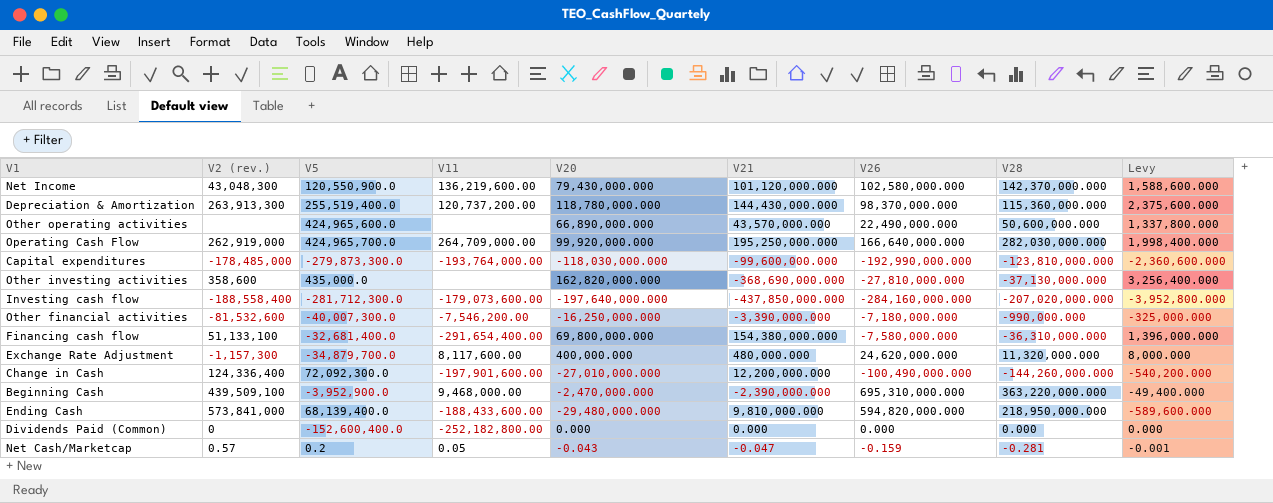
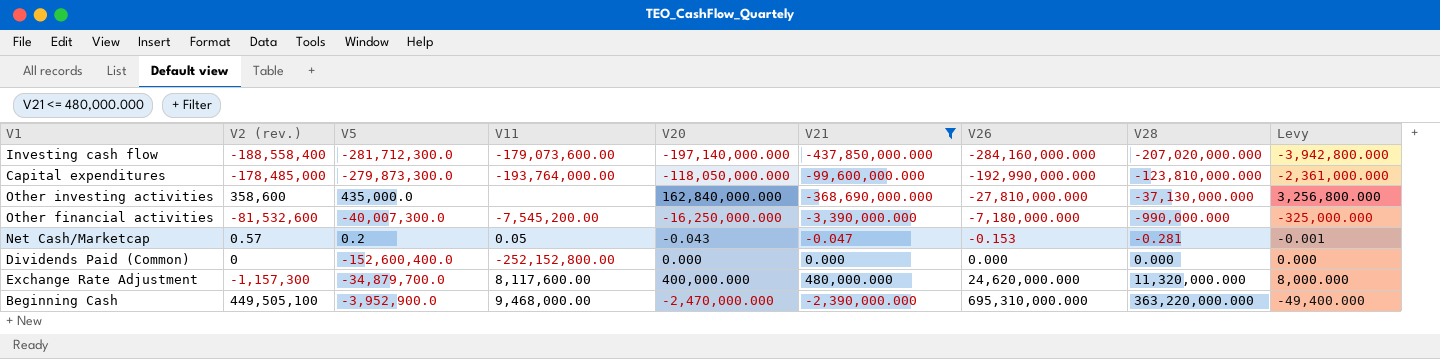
filter: none -> V21 <= 480,000.000
row order: none -> V26 ascending
Investing cash flow | V20: -197,640,000.000 -> -197,140,000.000
Investing cash flow | Levy: -3,952,800.000 -> -3,942,800.000
Capital expenditures | V20: -118,030,000.000 -> -118,050,000.000
Capital expenditures | Levy: -2,360,600.000 -> -2,361,000.000
Other investing activities | V20: 162,820,000.000 -> 162,840,000.000
Other investing activities | Levy: 3,256,400.000 -> 3,256,800.000
Other financial activities | V11: -7,546,200.00 -> -7,545,200.00
Net Cash/Marketcap | V26: -0.159 -> -0.153
Dividends Paid (Common) | V11: -252,182,800.00 -> -252,152,800.00
Beginning Cash | V2 (rev.): 439,509,100 -> 449,505,100

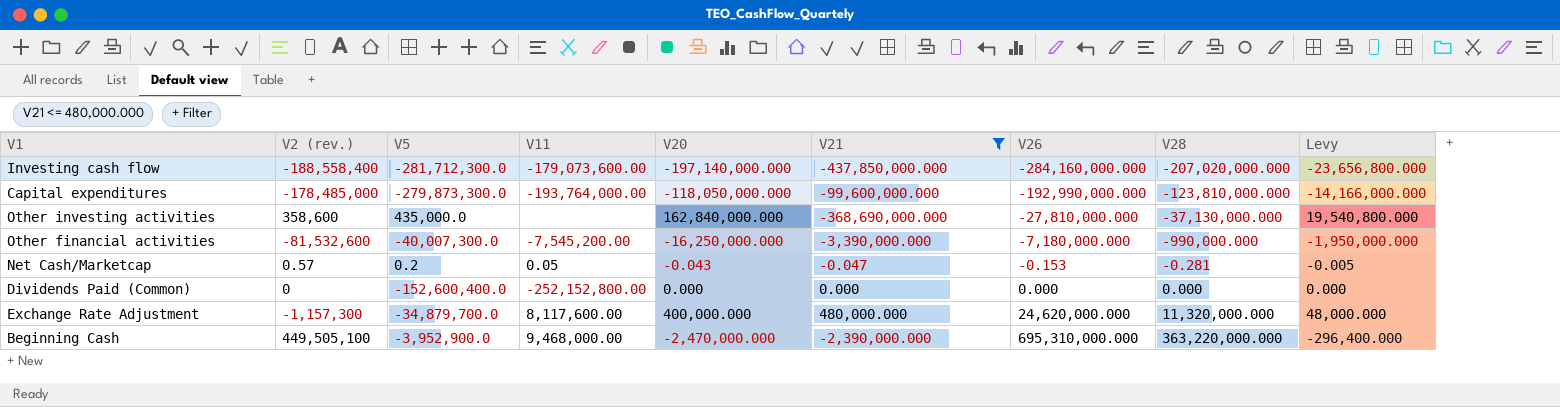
column Levy | formula: [V20] * 0.02 -> [V20] * 0.12

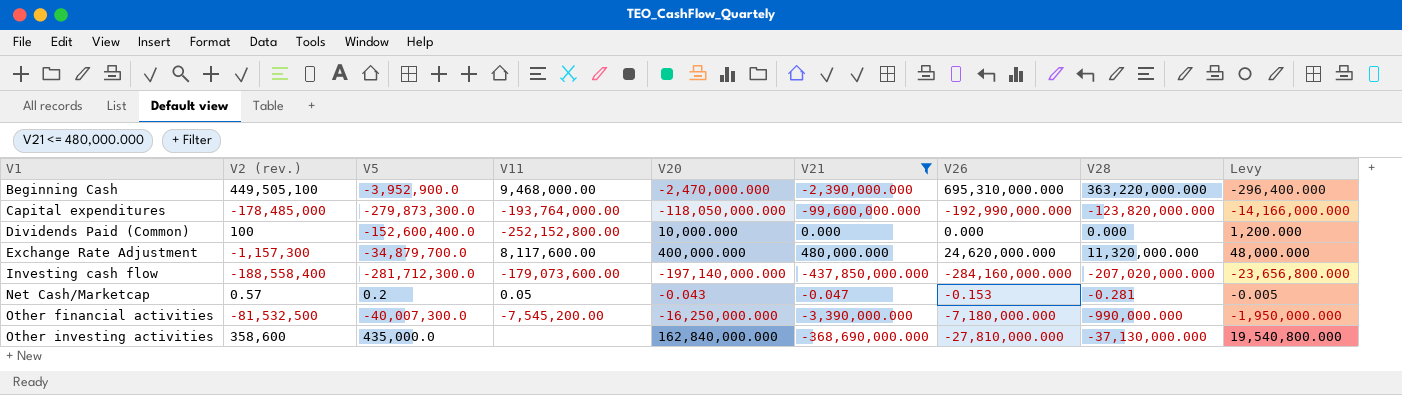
row order: V26 ascending -> V1 ascending
Capital expenditures | V28: -123,810,000.000 -> -123,820,000.000
Dividends Paid (Common) | V2 (rev.): 0 -> 100
Dividends Paid (Common) | V20: 0.000 -> 10,000.000
Dividends Paid (Common) | Levy: 0.000 -> 1,200.000
Other financial activities | V2 (rev.): -81,532,600 -> -81,532,500

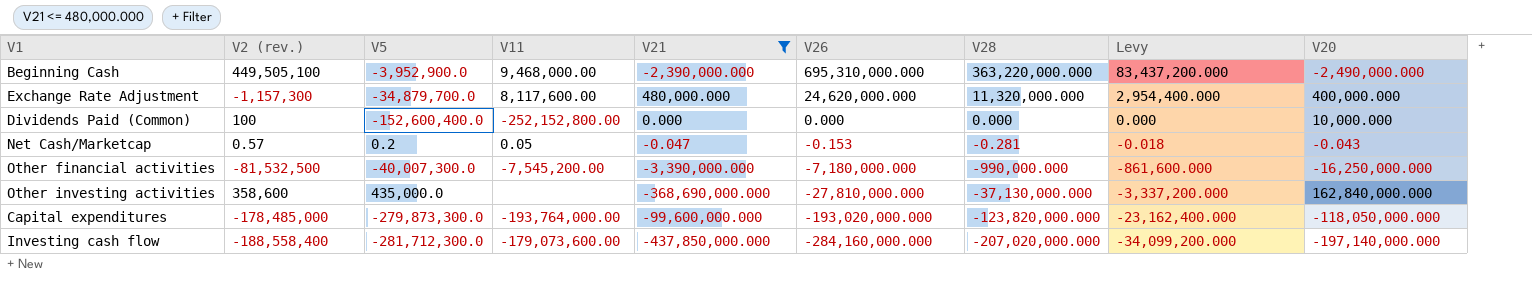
row order: V1 ascending -> V26 descending
column Levy | formula: [V20] * 0.12 -> [V26] * 0.12
column V20 | position: 5 -> 9
Beginning Cash | V20: -2,470,000.000 -> -2,490,000.000
Capital expenditures | V26: -192,990,000.000 -> -193,020,000.000

